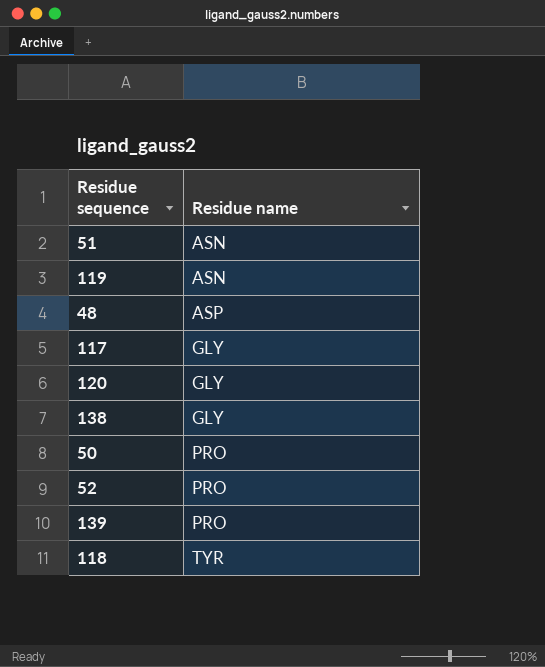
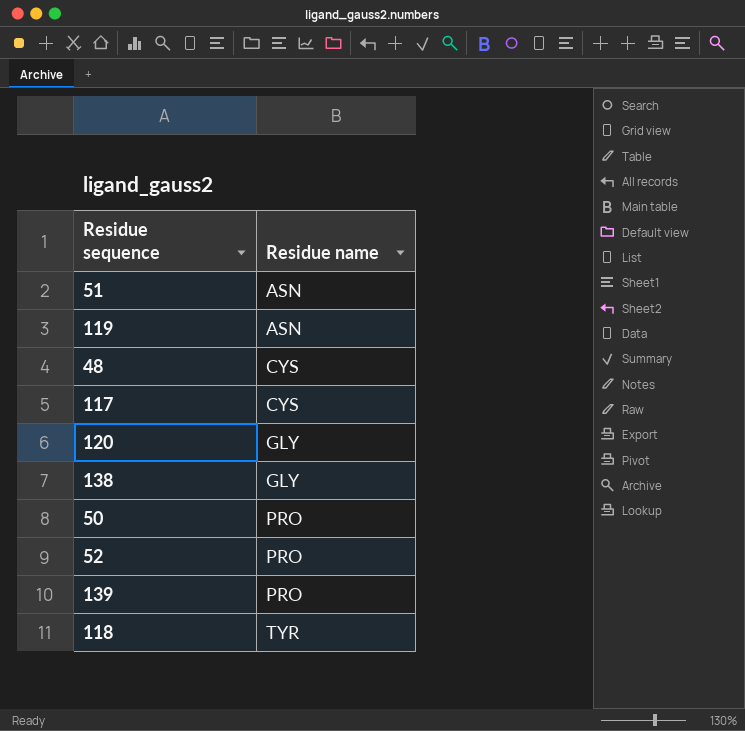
48 | Residue name: ASP -> CYS
117 | Residue name: GLY -> CYS

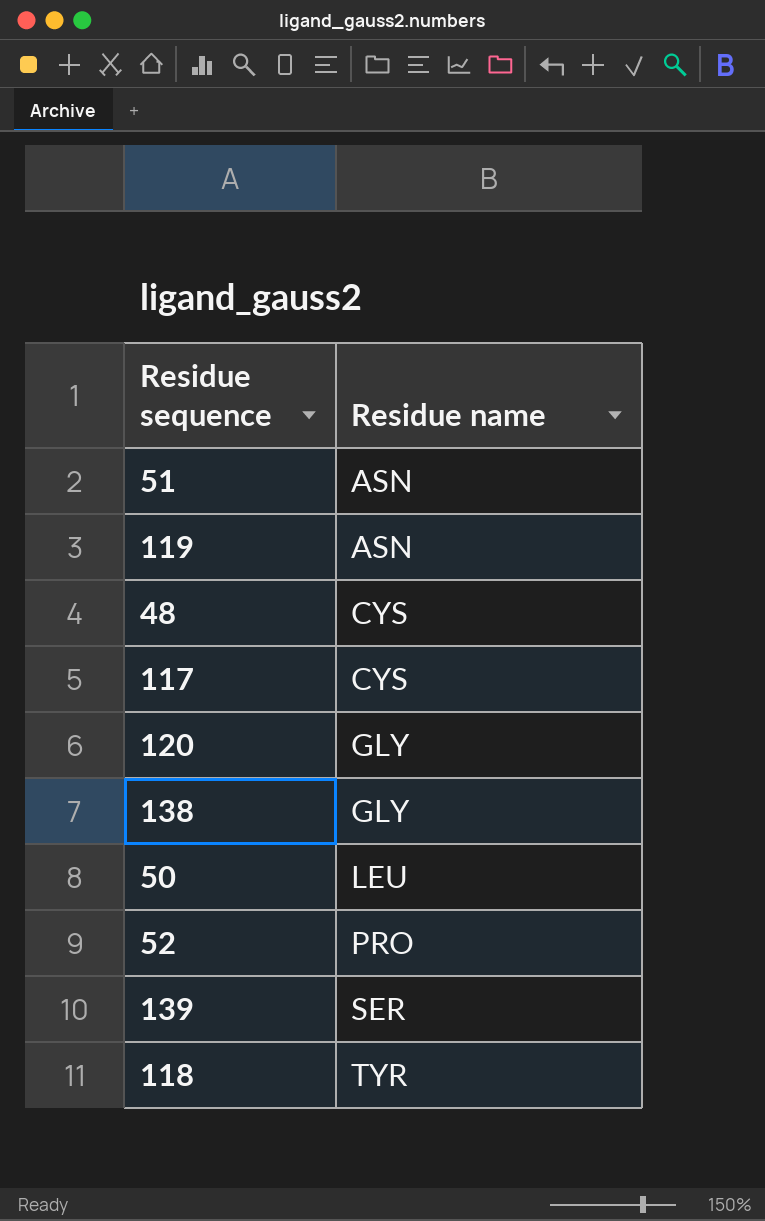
50 | Residue name: PRO -> LEU
139 | Residue name: PRO -> SER

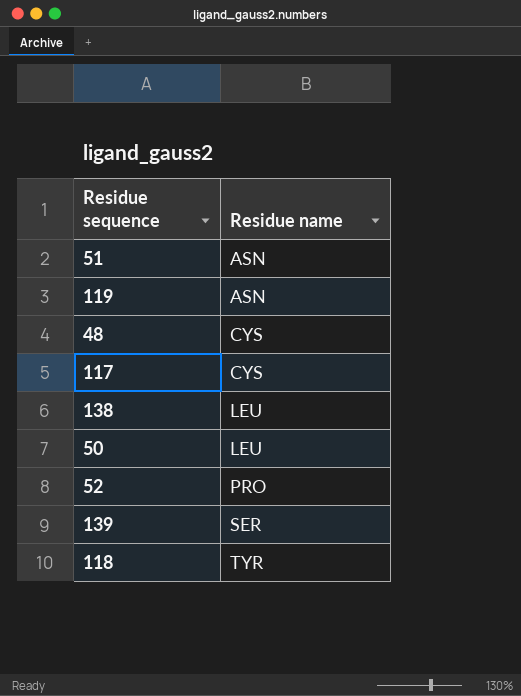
row 120: GLY -> none
138 | Residue name: GLY -> LEU

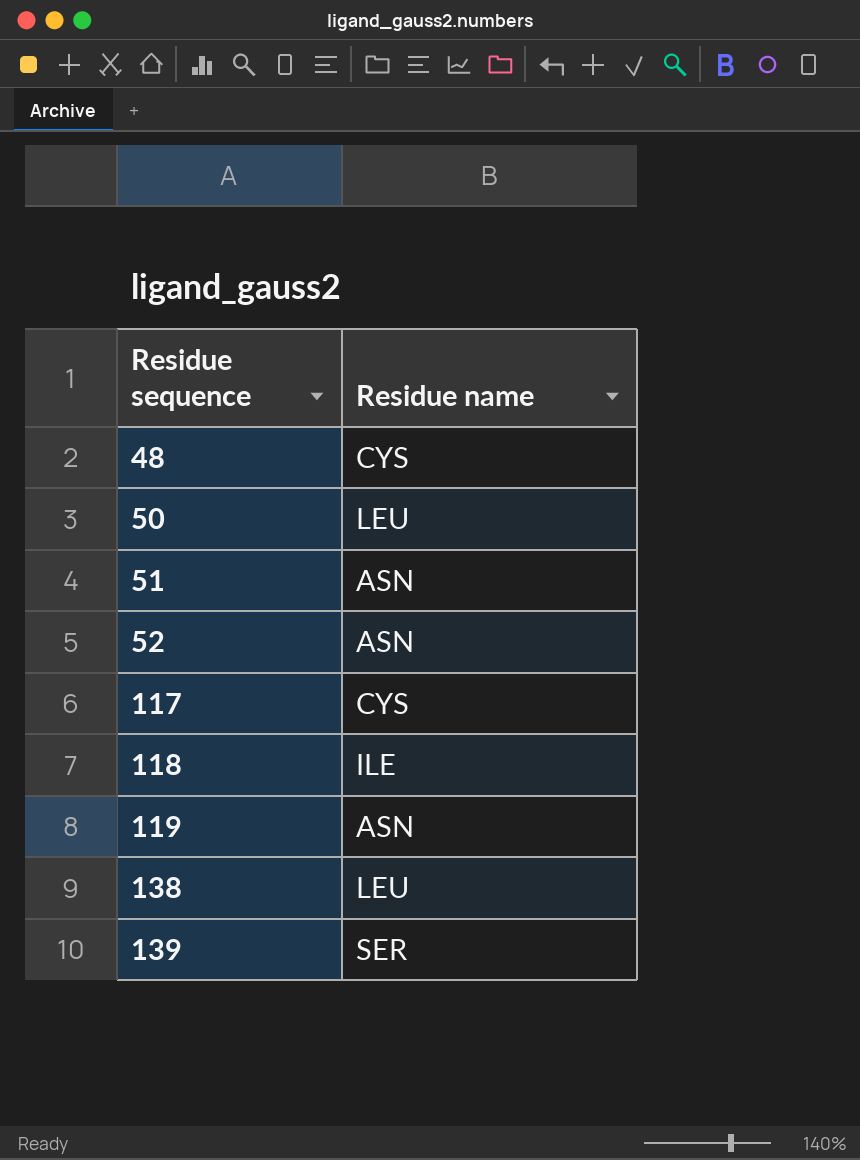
row order: Residue name ascending -> Residue sequence ascending
52 | Residue name: PRO -> ASN
118 | Residue name: TYR -> ILE

